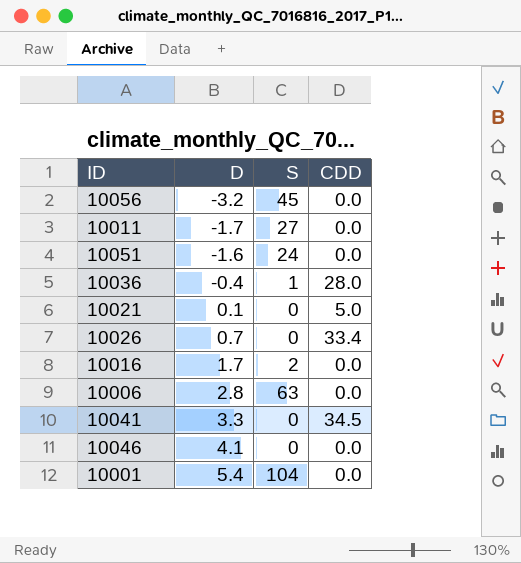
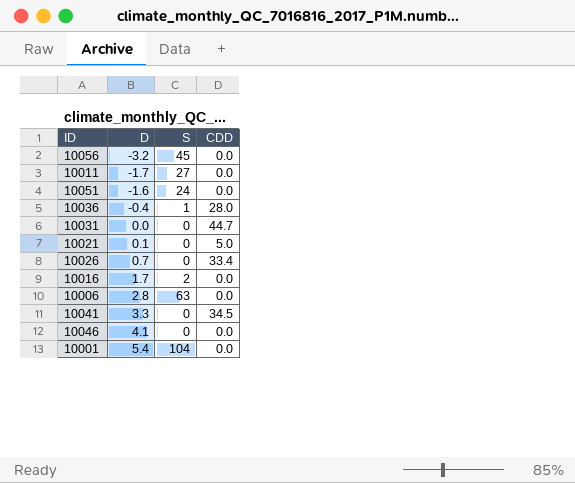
row 10031: none -> 0.0 | 0 | 44.7

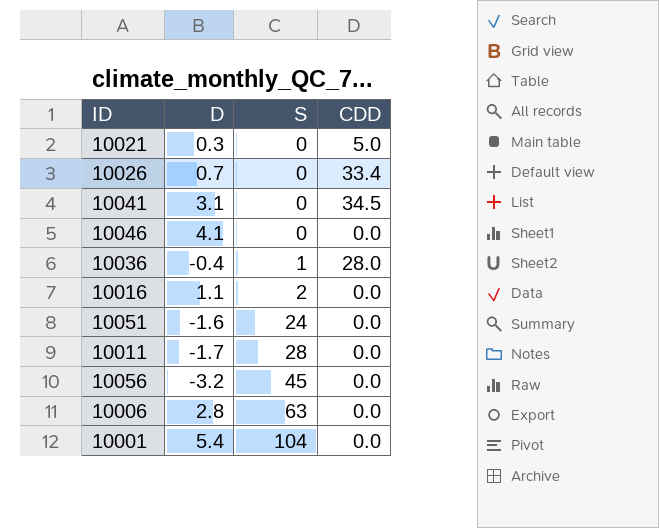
row order: D ascending -> S ascending
row 10031: 0.0 | 0 | 44.7 -> none
10021 | D: 0.1 -> 0.3
10041 | D: 3.3 -> 3.1
10016 | D: 1.7 -> 1.1
10011 | S: 27 -> 28

